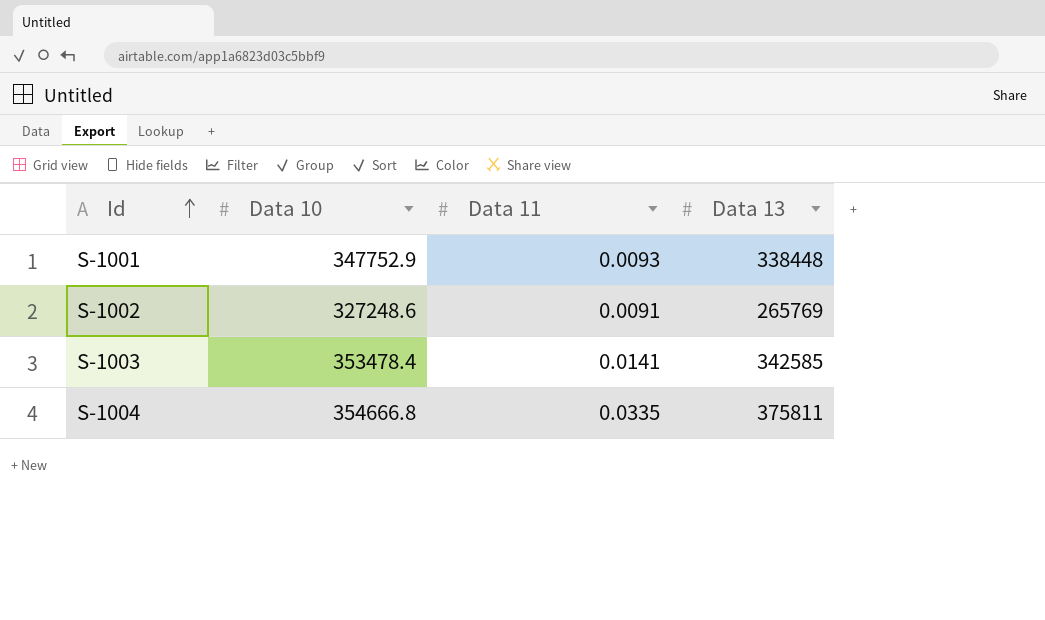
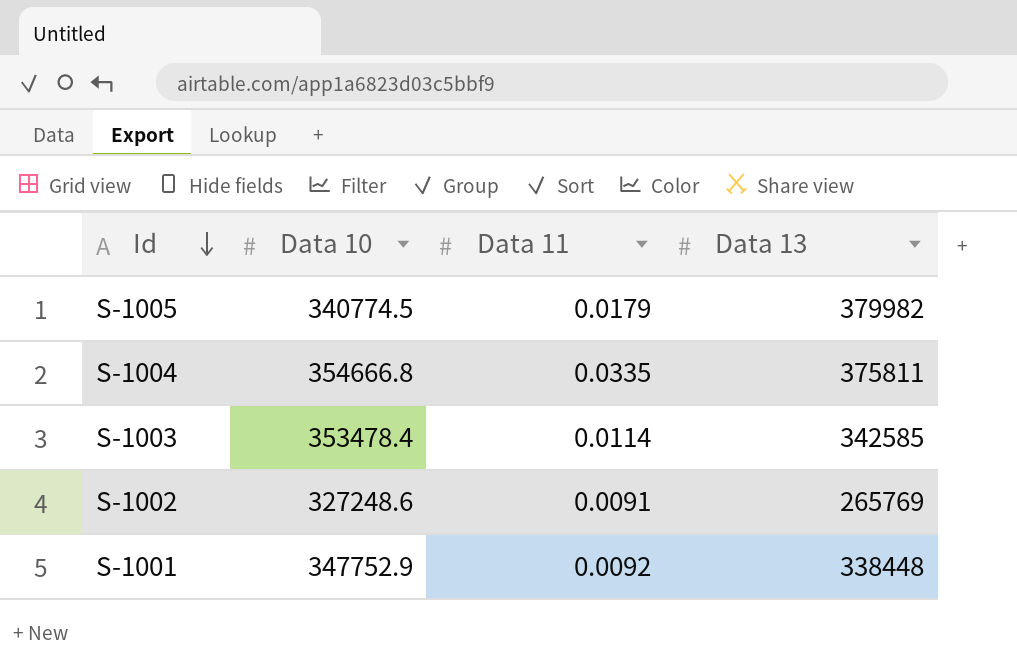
row order: Id ascending -> Id descending
row S-1005: none -> 340774.5 | 0.0179 | 379982
S-1003 | Data 11: 0.0141 -> 0.0114
S-1001 | Data 11: 0.0093 -> 0.0092

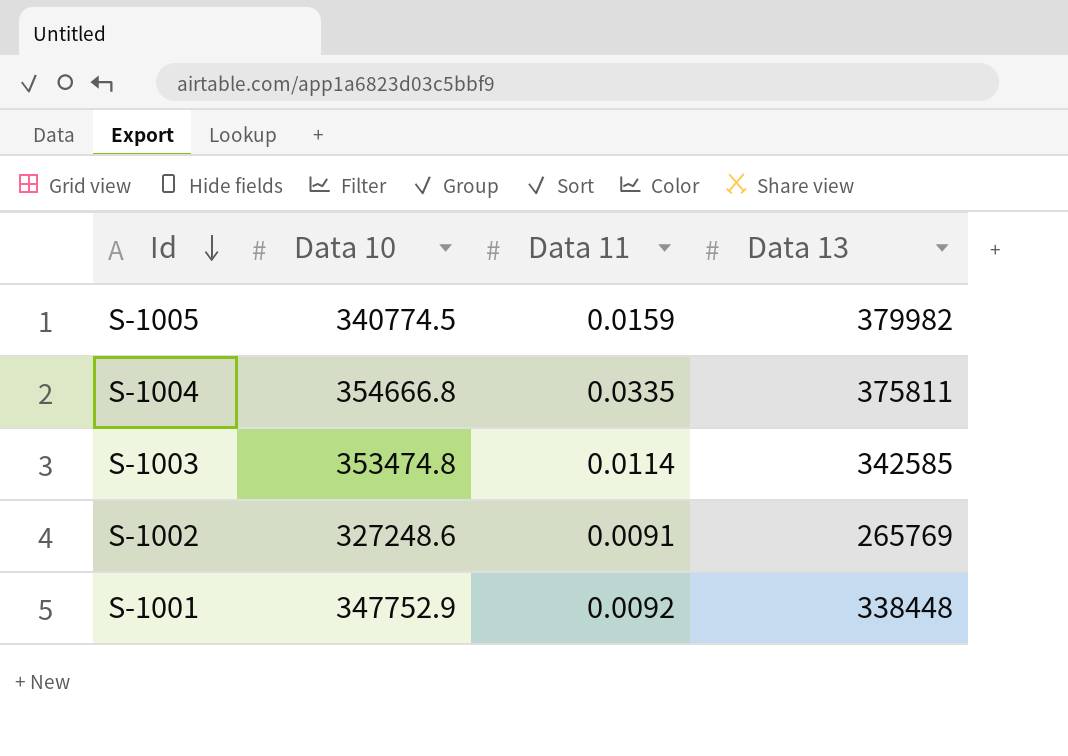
S-1005 | Data 11: 0.0179 -> 0.0159
S-1003 | Data 10: 353478.4 -> 353474.8

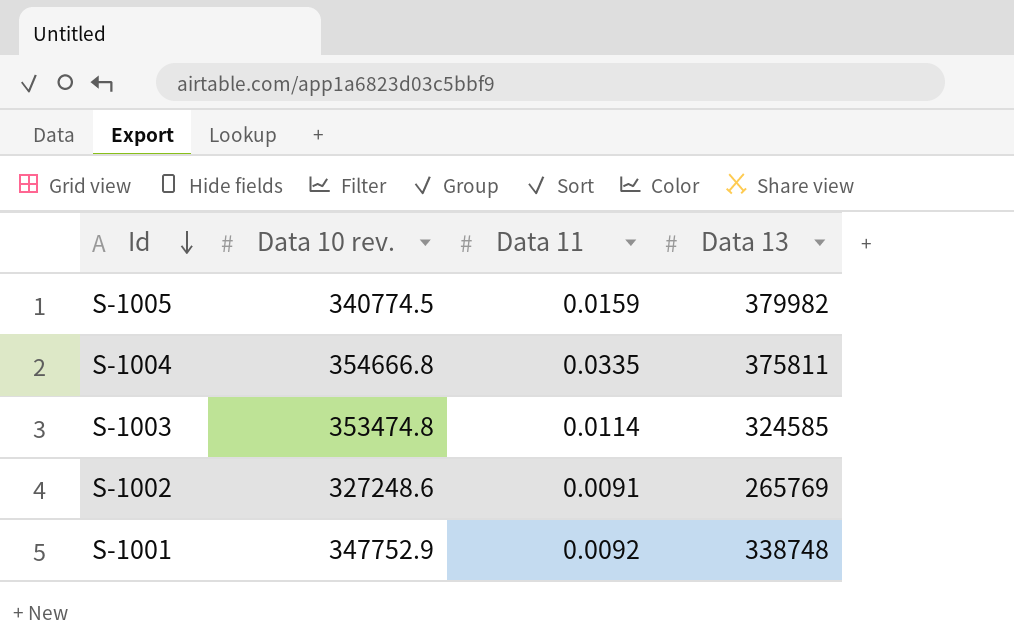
column name: Data 10 -> Data 10 rev.
S-1003 | Data 13: 342585 -> 324585
S-1001 | Data 13: 338448 -> 338748

